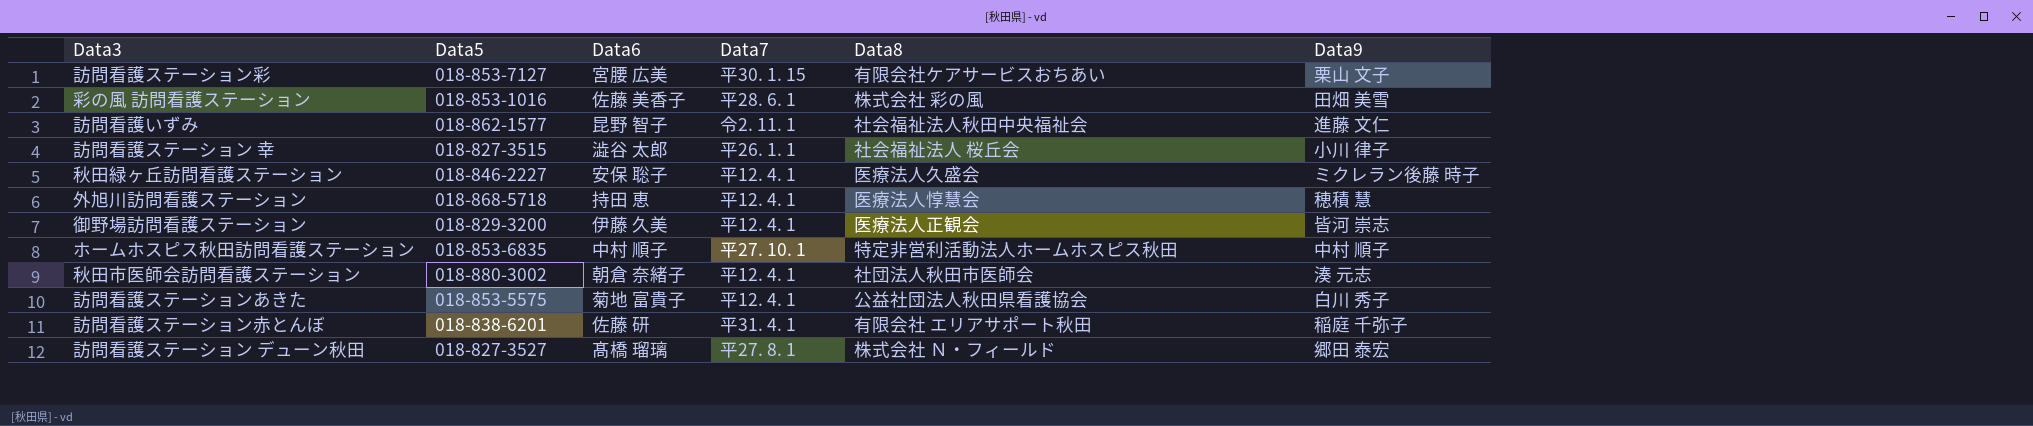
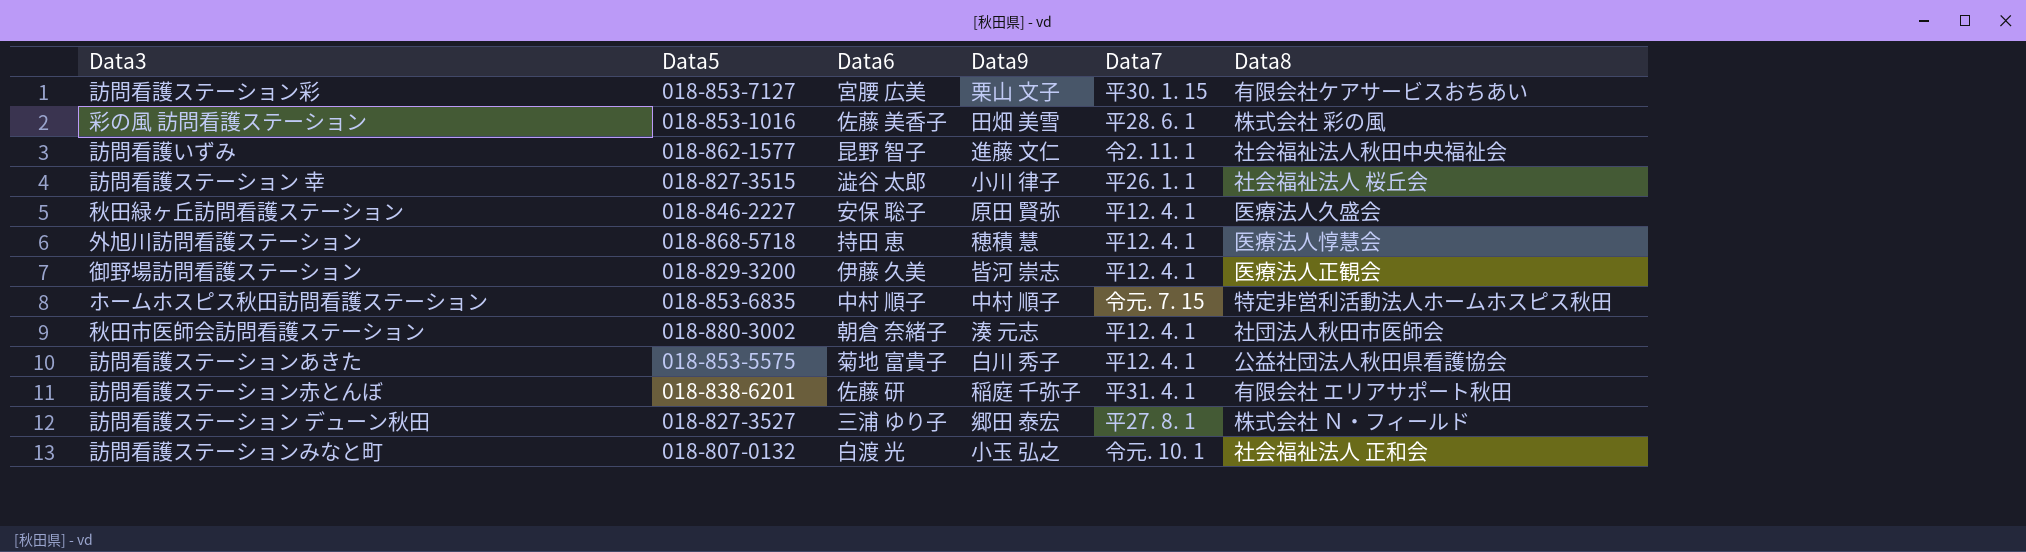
column Data9 | position: 6 -> 4
秋田緑ヶ丘訪問看護ステーション | Data9: ミクレラン後藤 時子 -> 原田 賢弥
ホームホスピス秋田訪問看護ステーション | Data7: 平27. 10. 1 -> 令元. 7. 15
訪問看護ステーション デューン秋田 | Data6: 髙橋 瑠璃 -> 三浦 ゆり子
row 訪問看護ステーションみなと町: none -> 018-807-0132 | 白渡 光 | 小玉 弘之 | 令元. 10. 1 | 社会福祉法人 正和会

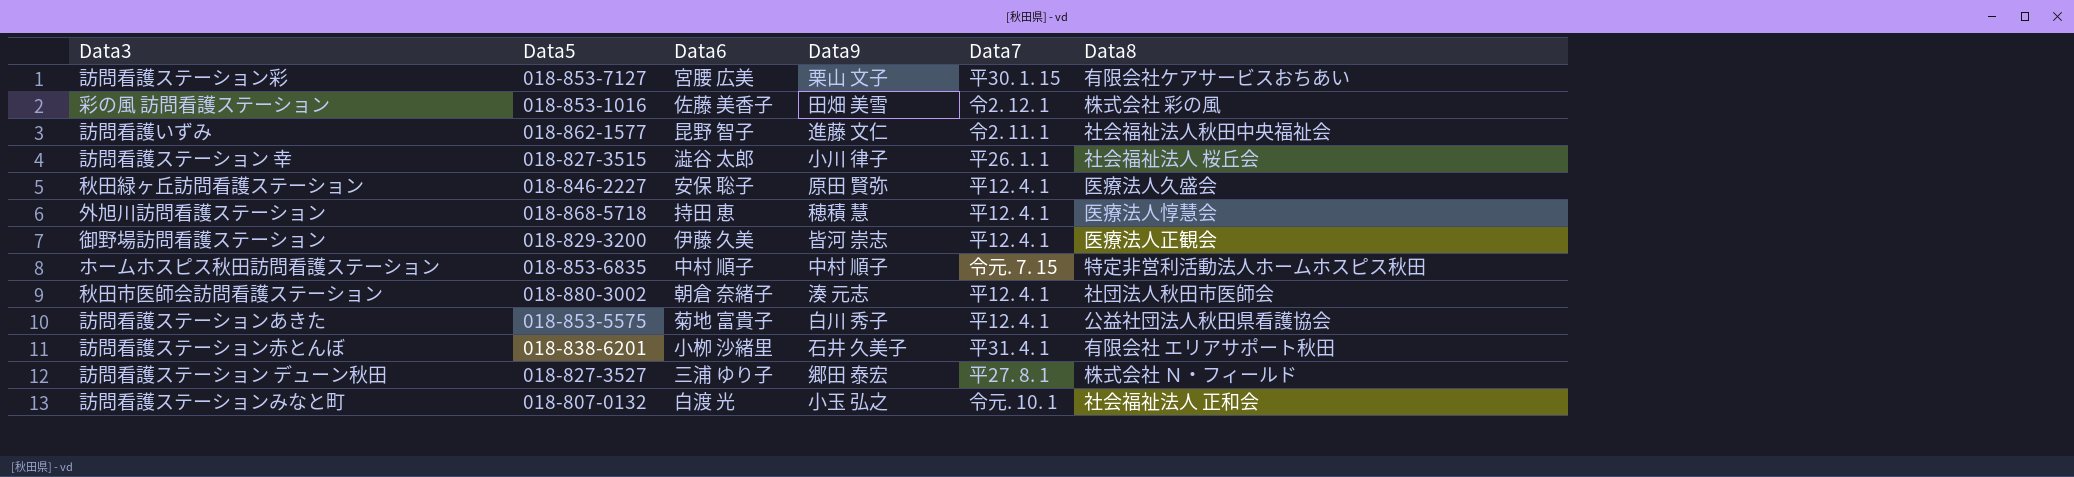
彩の風 訪問看護ステーション | Data7: 平28. 6. 1 -> 令2. 12. 1
訪問看護ステーション赤とんぼ | Data6: 佐藤 研 -> 小栁 沙緒里
訪問看護ステーション赤とんぼ | Data9: 稲庭 千弥子 -> 石井 久美子

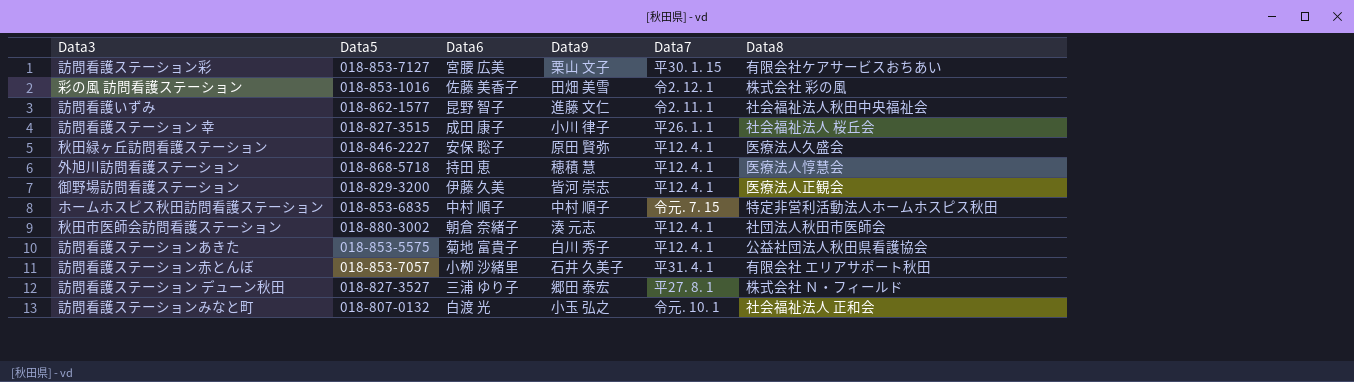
訪問看護ステーション 幸 | Data6: 澁谷 太郎 -> 成田 康子
訪問看護ステーション赤とんぼ | Data5: 018-838-6201 -> 018-853-7057

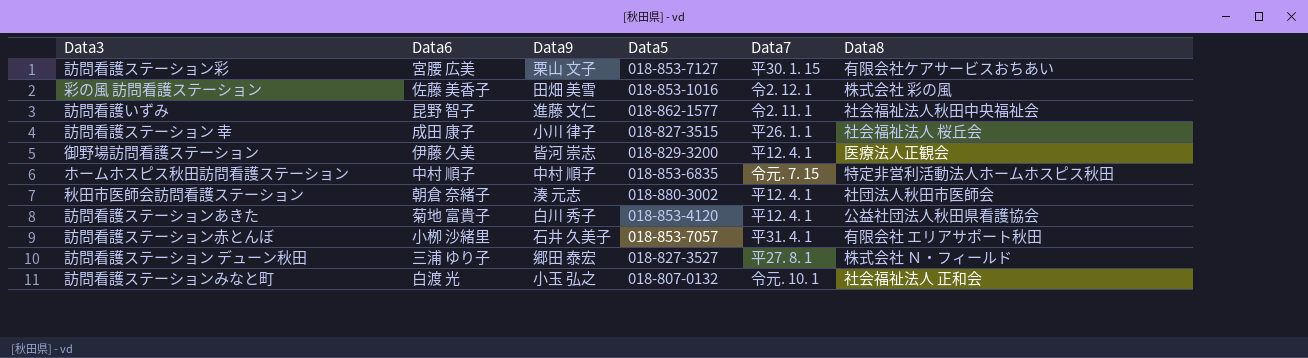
column Data5 | position: 2 -> 4
row 秋田緑ヶ丘訪問看護ステーション: 018-846-2227 | 安保 聡子 | 原田 賢弥 | 平12. 4. 1 | 医療法人久盛会 -> none
row 外旭川訪問看護ステーション: 018-868-5718 | 持田 恵 | 穂積 慧 | 平12. 4. 1 | 医療法人惇慧会 -> none
訪問看護ステーションあきた | Data5: 018-853-5575 -> 018-853-4120

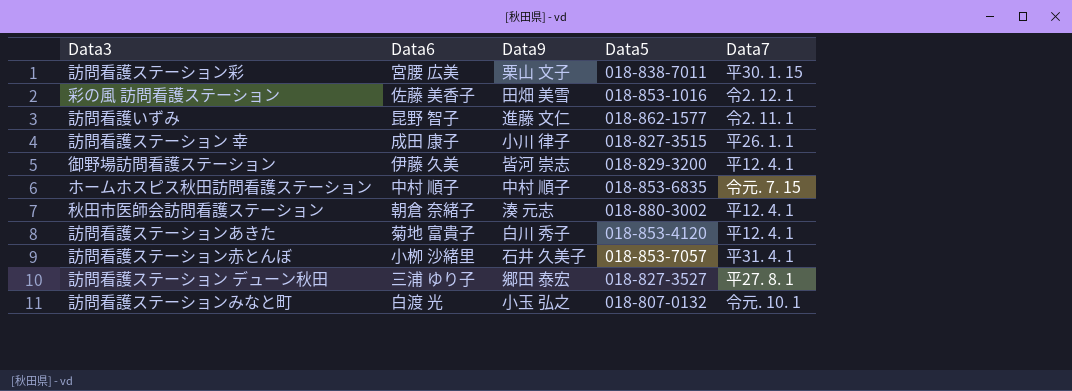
column Data8 | position: 6 -> none
訪問看護ステーション彩 | Data5: 018-853-7127 -> 018-838-7011

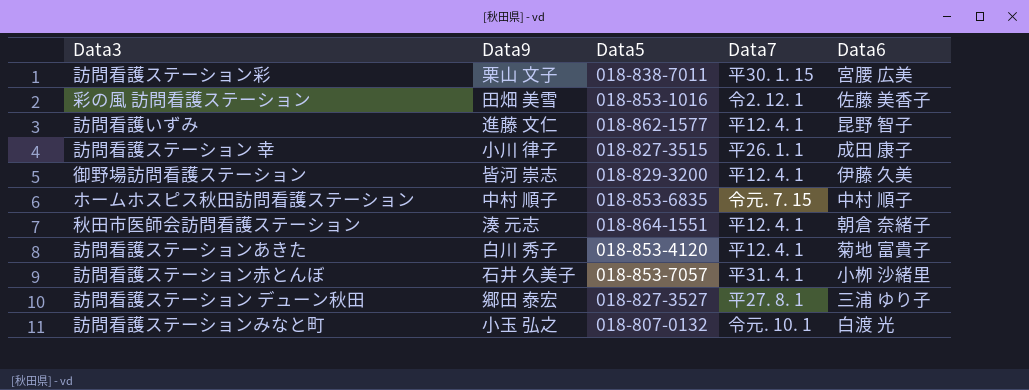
column Data6 | position: 2 -> 5
訪問看護いずみ | Data7: 令2. 11. 1 -> 平12. 4. 1
秋田市医師会訪問看護ステーション | Data5: 018-880-3002 -> 018-864-1551

